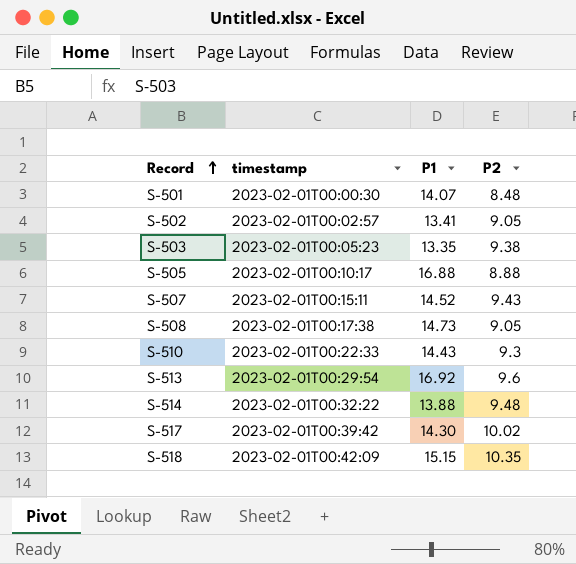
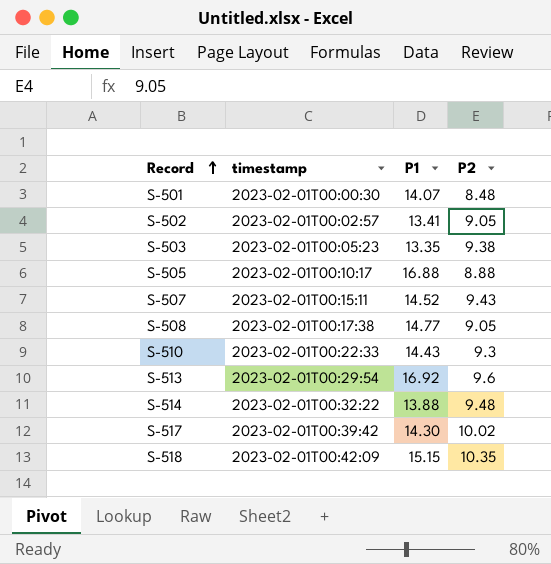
S-508 | P1: 14.73 -> 14.77

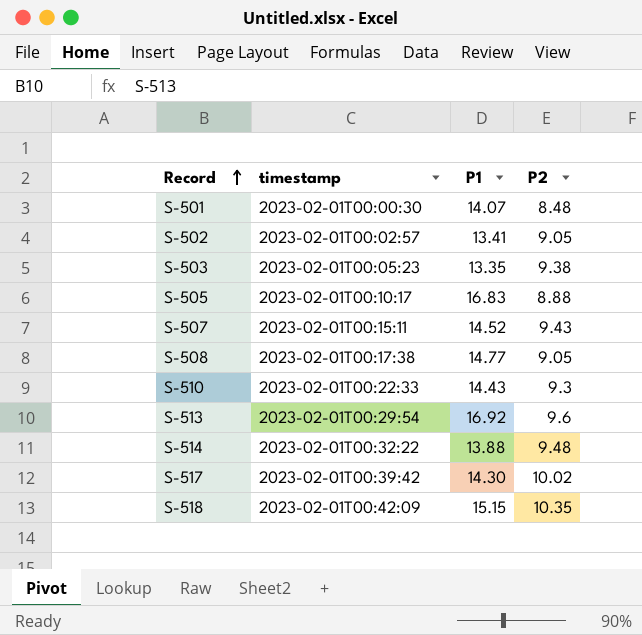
S-505 | P1: 16.88 -> 16.83

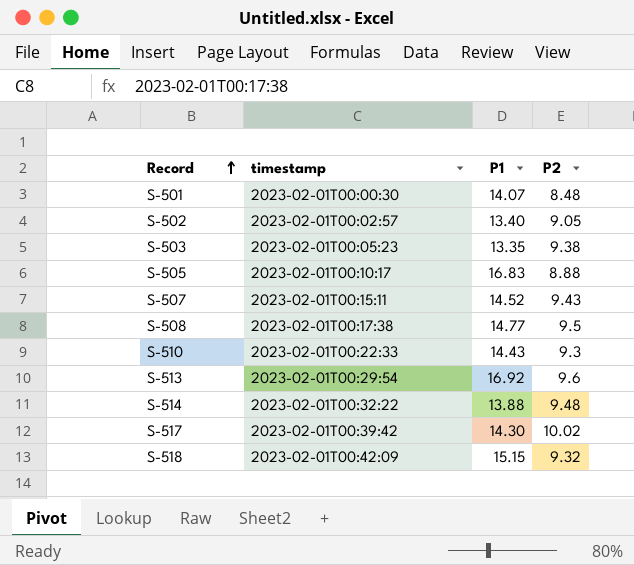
S-502 | P1: 13.41 -> 13.40
S-508 | P2: 9.05 -> 9.5
S-518 | P2: 10.35 -> 9.32

